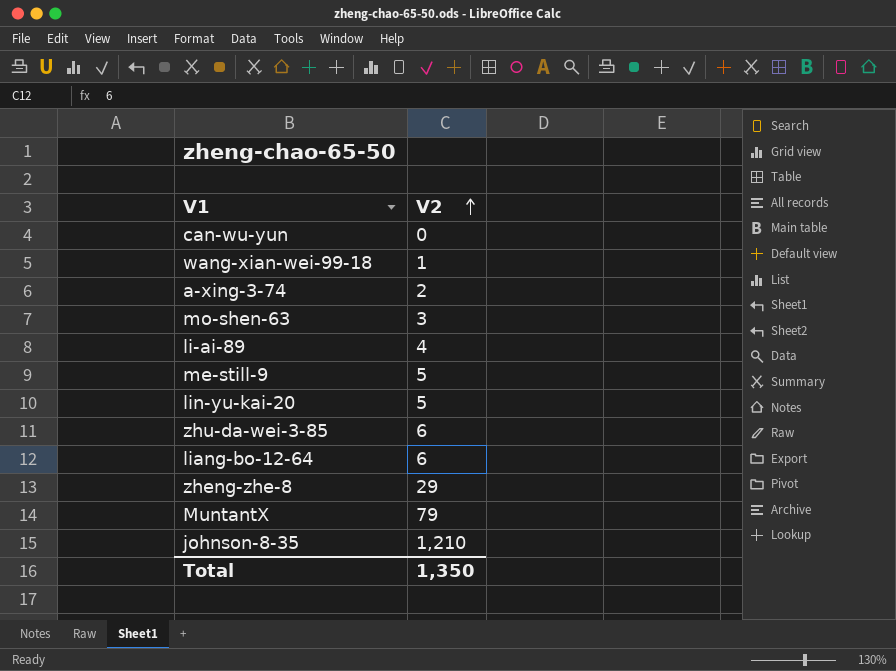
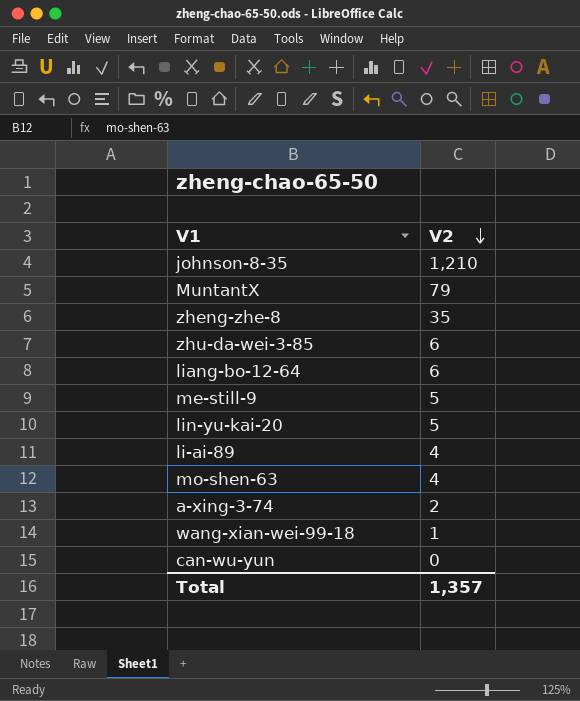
row order: V2 ascending -> V2 descending
zheng-zhe-8 | V2: 29 -> 35
mo-shen-63 | V2: 3 -> 4
Total | V2: 1,350 -> 1,357

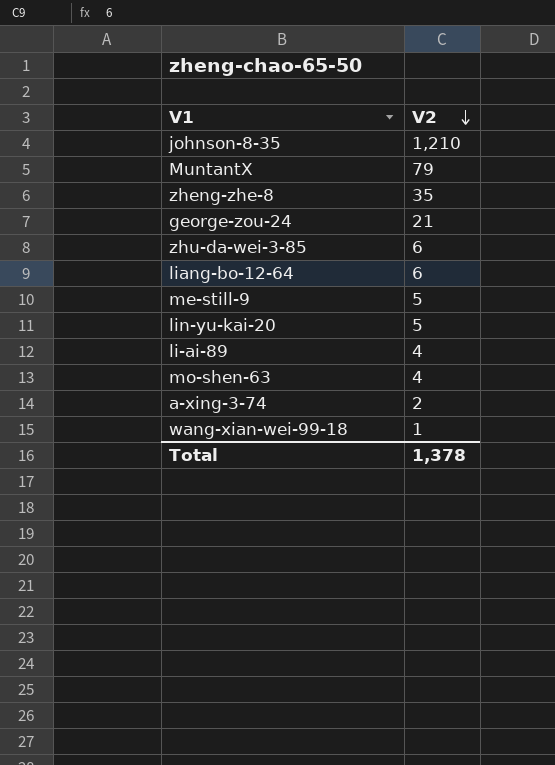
row can-wu-yun: 0 -> none
row george-zou-24: none -> 21
Total | V2: 1,357 -> 1,378

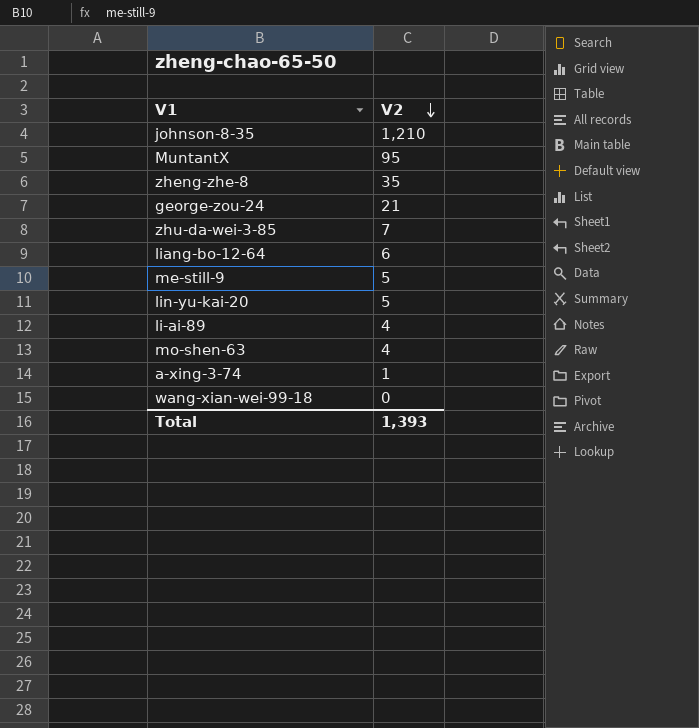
MuntantX | V2: 79 -> 95
zhu-da-wei-3-85 | V2: 6 -> 7
a-xing-3-74 | V2: 2 -> 1
wang-xian-wei-99-18 | V2: 1 -> 0
Total | V2: 1,378 -> 1,393

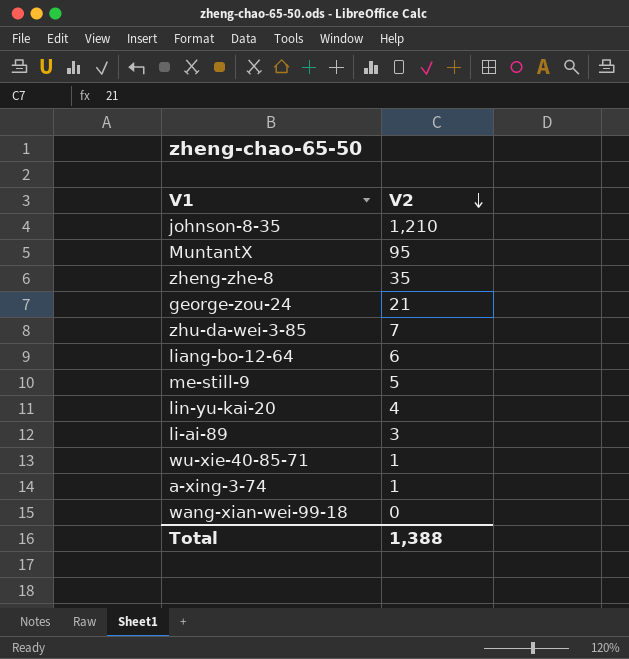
row mo-shen-63: 4 -> none
lin-yu-kai-20 | V2: 5 -> 4
li-ai-89 | V2: 4 -> 3
row wu-xie-40-85-71: none -> 1
Total | V2: 1,393 -> 1,388

